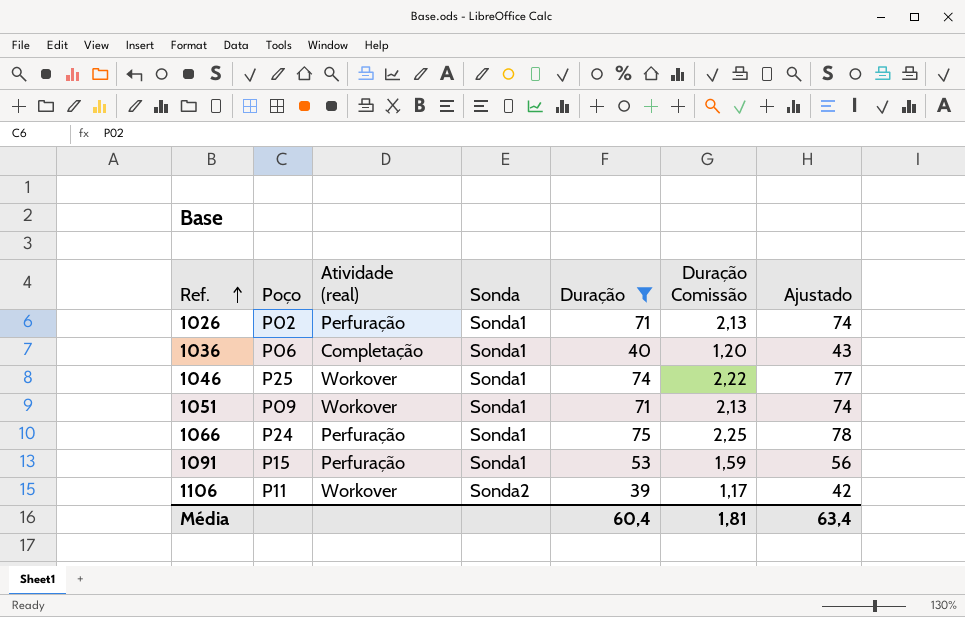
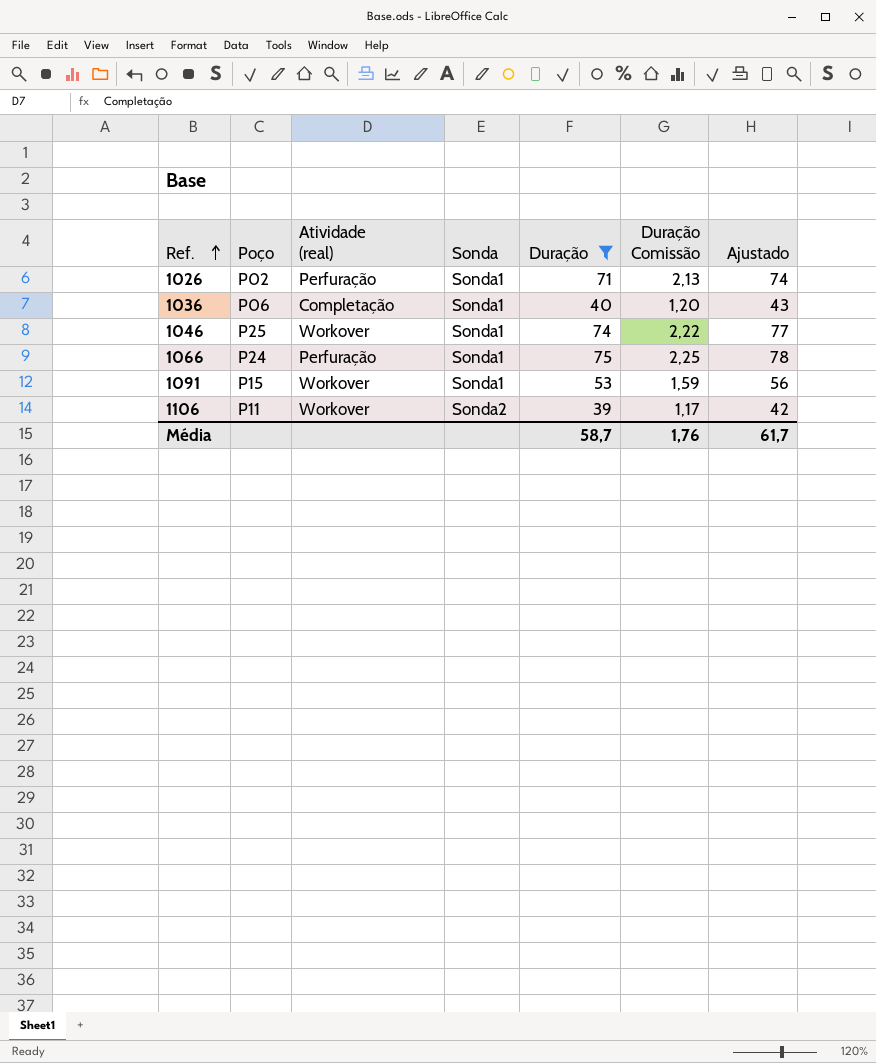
row 1051: P09 | Workover | Sonda1 | 71 | 2,13 | 74 -> none
1091 | Atividade (real): Perfuração -> Workover
Média | Duração: 60,4 -> 58,7
Média | Duração Comissão: 1,81 -> 1,76
Média | Ajustado: 63,4 -> 61,7

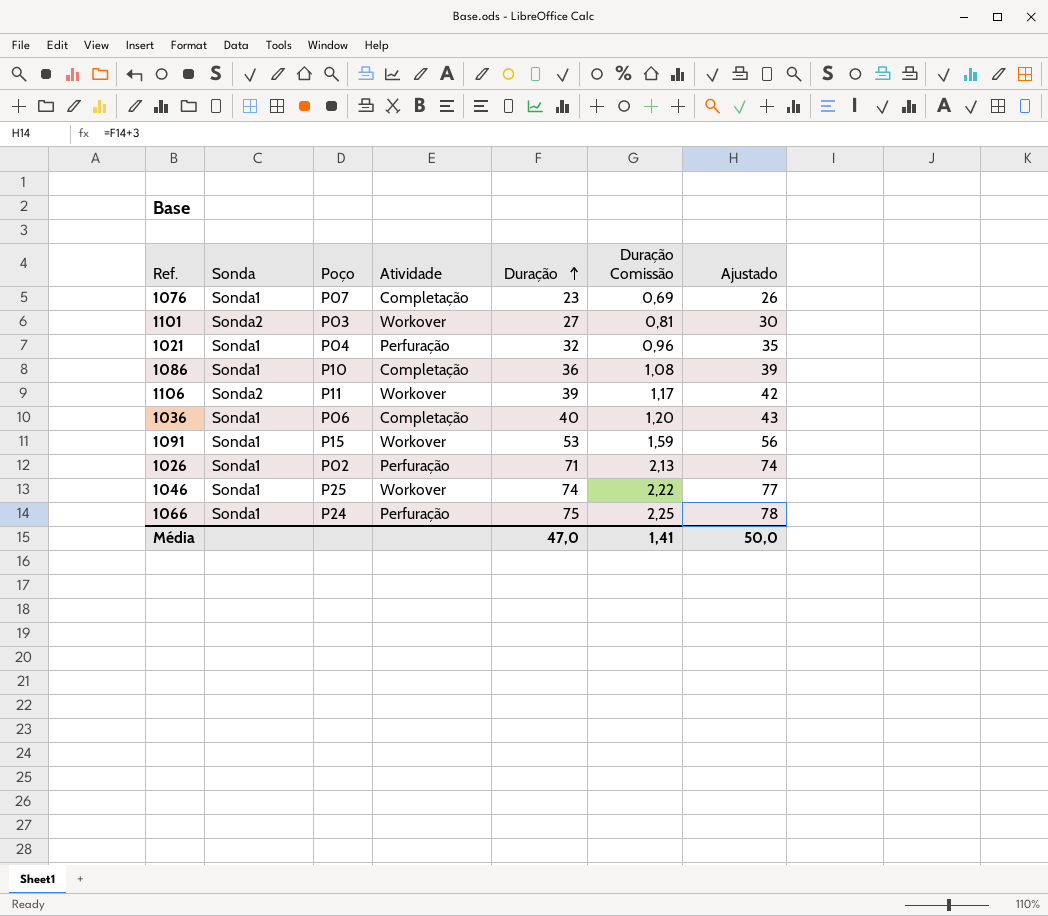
filter: Duração >= 39 -> none
row order: Ref. ascending -> Duração ascending
column Sonda | position: 4 -> 2
column name: Atividade (real) -> Atividade
Média | Duração: 58,7 -> 47,0
Média | Duração Comissão: 1,76 -> 1,41
Média | Ajustado: 61,7 -> 50,0

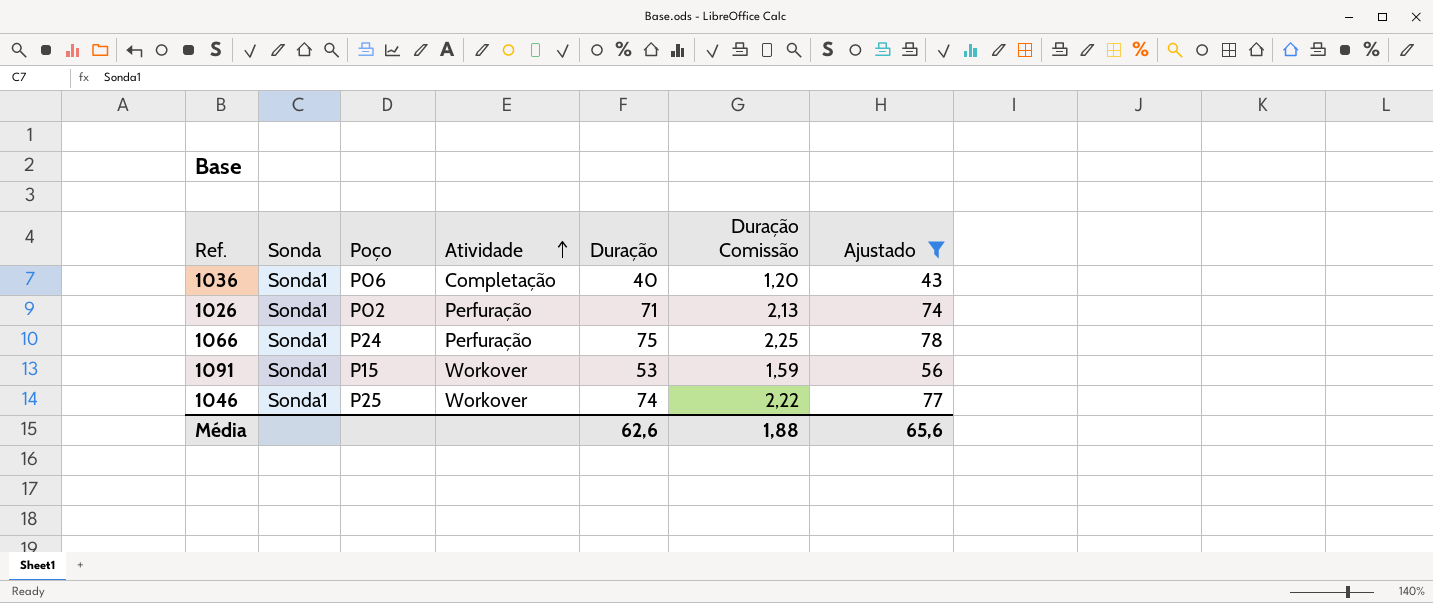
filter: none -> Ajustado >= 43
row order: Duração ascending -> Atividade ascending
Média | Duração: 47,0 -> 62,6
Média | Duração Comissão: 1,41 -> 1,88
Média | Ajustado: 50,0 -> 65,6

